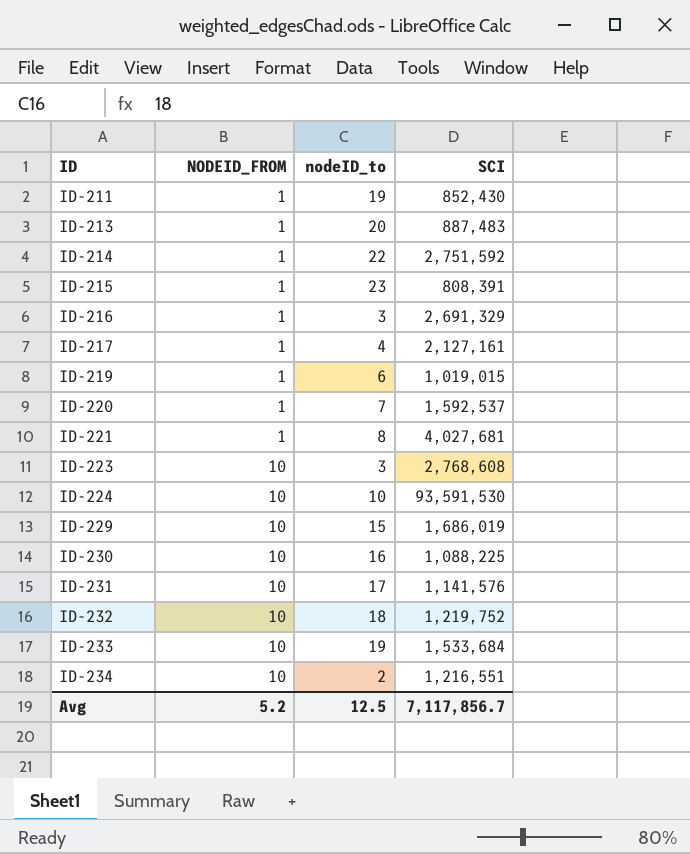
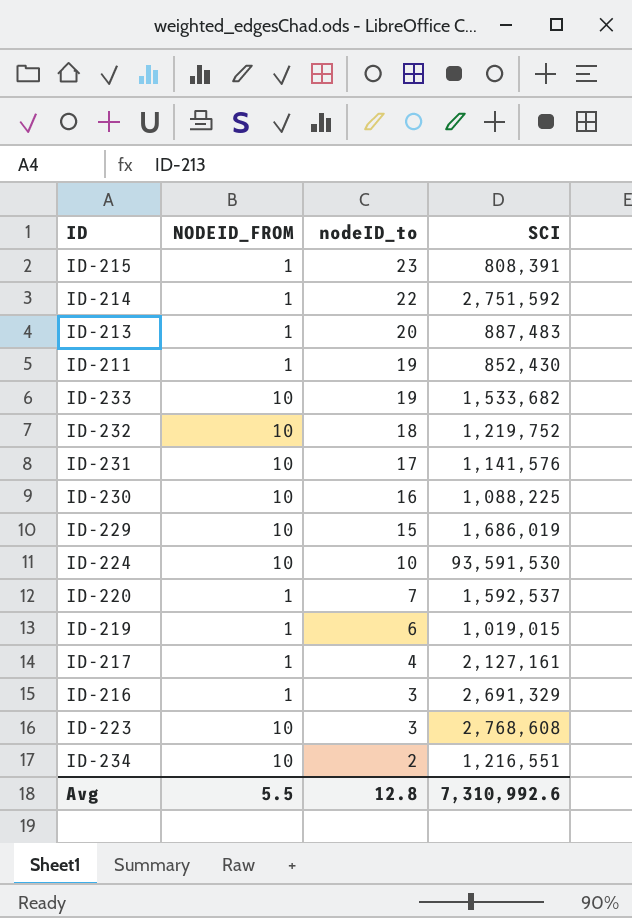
row order: ID ascending -> nodeID_to descending
row ID-221: 1 | 8 | 4,027,681 -> none
ID-233 | SCI: 1,533,684 -> 1,533,682
Avg | NODEID_FROM: 5.2 -> 5.5
Avg | nodeID_to: 12.5 -> 12.8
Avg | SCI: 7,117,856.7 -> 7,310,992.6

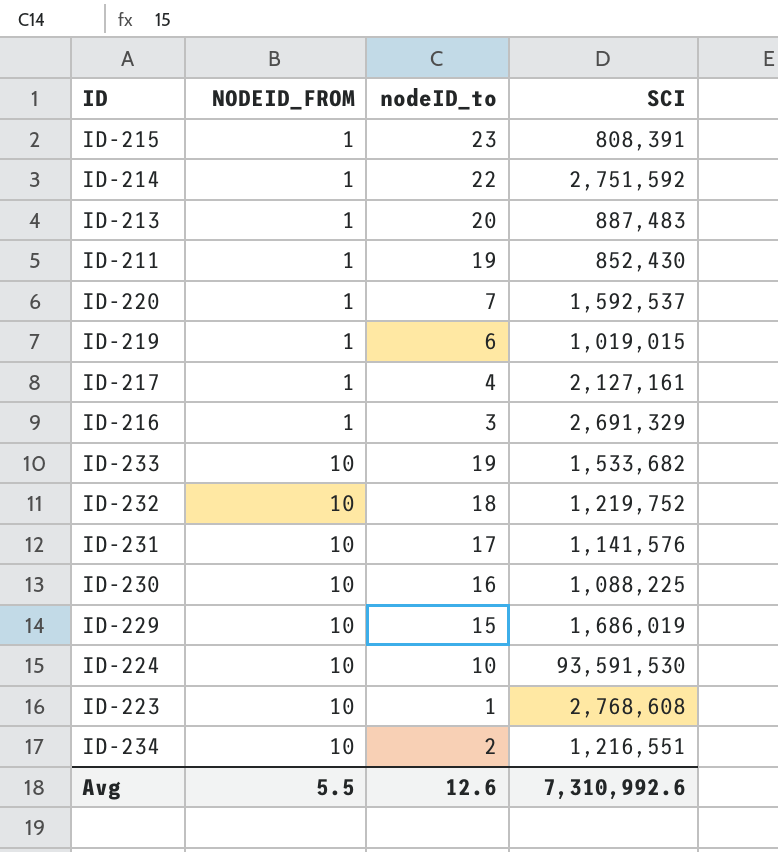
row order: nodeID_to descending -> NODEID_FROM ascending
ID-223 | nodeID_to: 3 -> 1
Avg | nodeID_to: 12.8 -> 12.6

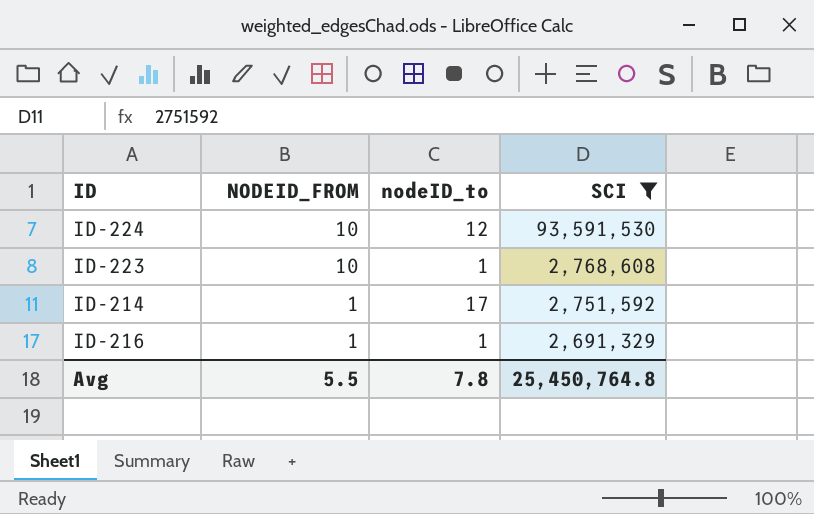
filter: none -> SCI >= 2,691,329
row order: NODEID_FROM ascending -> NODEID_FROM descending
ID-224 | nodeID_to: 10 -> 12
ID-214 | nodeID_to: 22 -> 17
ID-216 | nodeID_to: 3 -> 1
Avg | nodeID_to: 12.6 -> 7.8
Avg | SCI: 7,310,992.6 -> 25,450,764.8

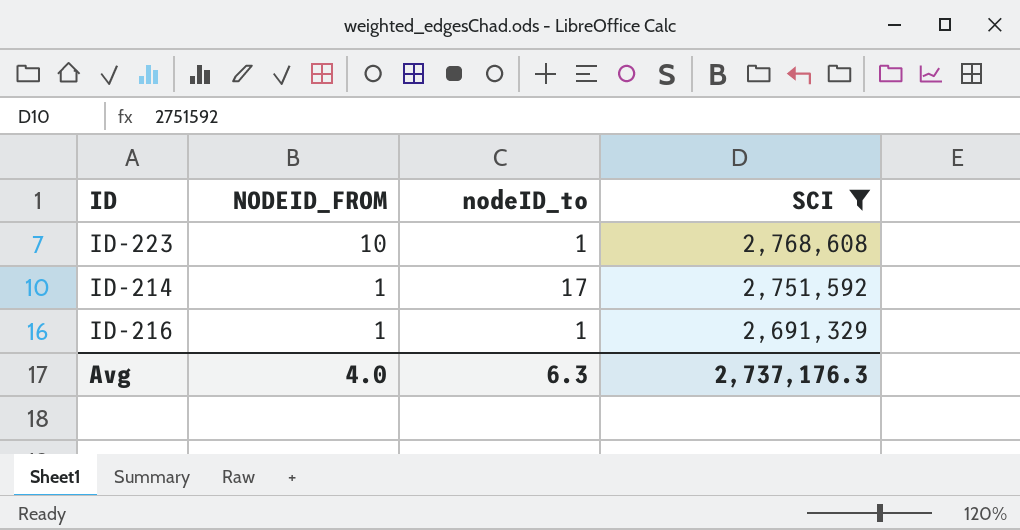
row ID-224: 10 | 12 | 93,591,530 -> none
Avg | NODEID_FROM: 5.5 -> 4.0
Avg | nodeID_to: 7.8 -> 6.3
Avg | SCI: 25,450,764.8 -> 2,737,176.3

